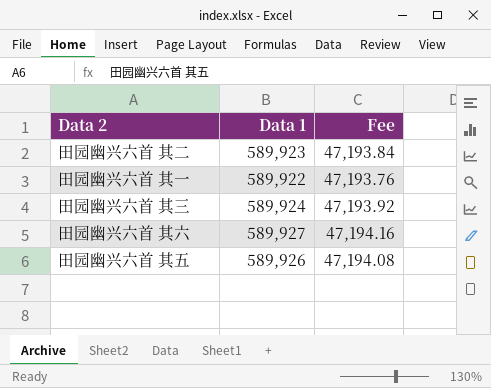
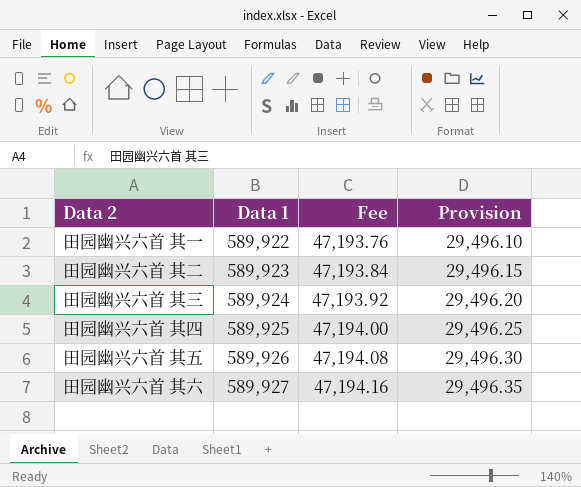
row order: none -> Data 1 ascending
column Provision | formula: none -> [Data 1] * 0.05
row 田园幽兴六首 其四: none -> 589,925 | 47,194.00 | 29,496.25

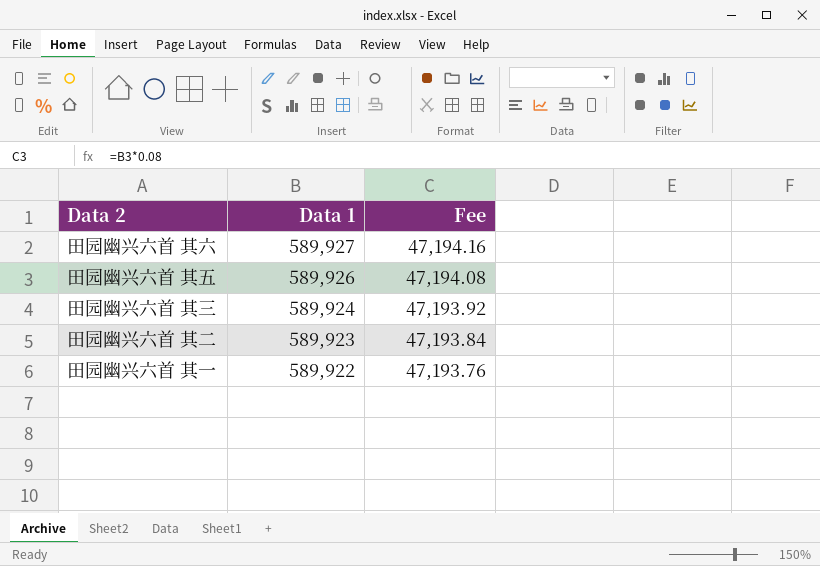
row order: Data 1 ascending -> Data 1 descending
column Provision | formula: [Data 1] * 0.05 -> none
row 田园幽兴六首 其四: 589,925 | 47,194.00 | 29,496.25 -> none

